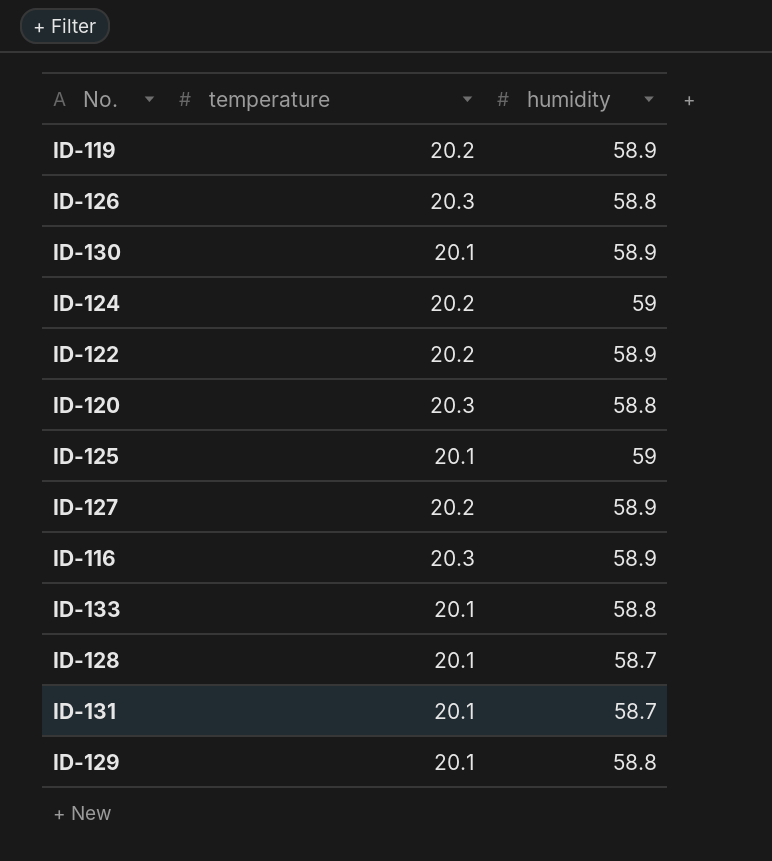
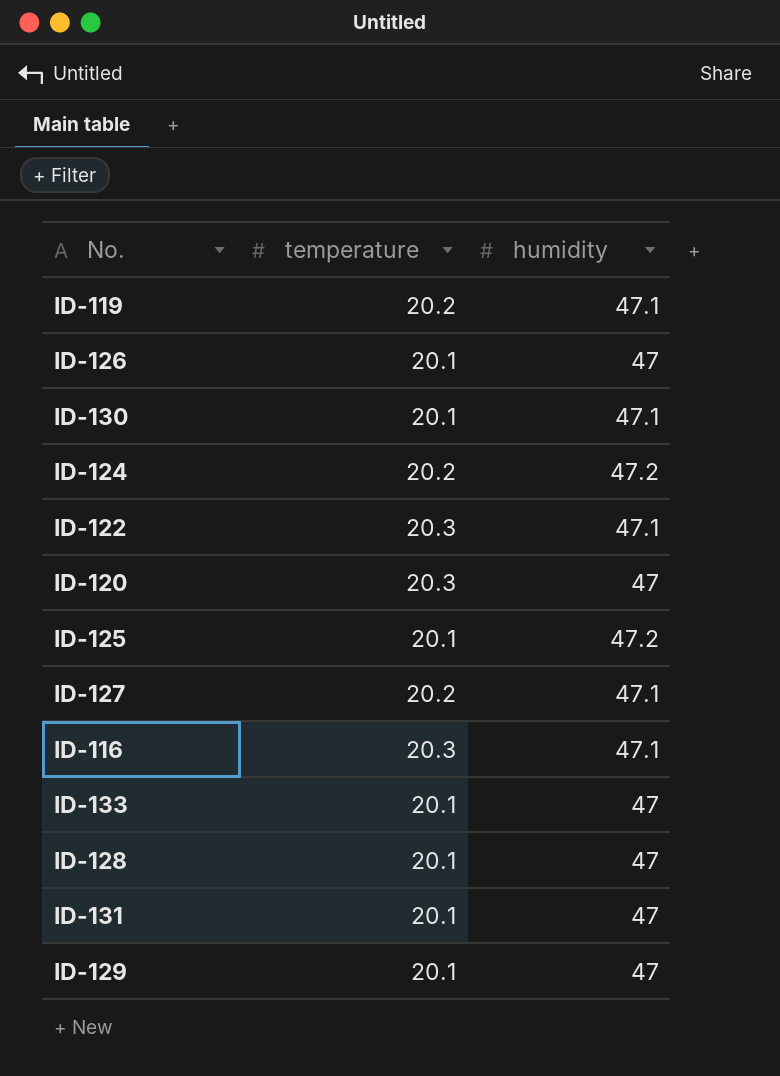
ID-119 | humidity: 58.9 -> 47.1
ID-126 | temperature: 20.3 -> 20.1
ID-126 | humidity: 58.8 -> 47
ID-130 | humidity: 58.9 -> 47.1
ID-124 | humidity: 59 -> 47.2
ID-122 | temperature: 20.2 -> 20.3
ID-122 | humidity: 58.9 -> 47.1
ID-120 | humidity: 58.8 -> 47
ID-125 | humidity: 59 -> 47.2
ID-127 | humidity: 58.9 -> 47.1
ID-116 | humidity: 58.9 -> 47.1
ID-133 | humidity: 58.8 -> 47
ID-128 | humidity: 58.7 -> 47
ID-131 | humidity: 58.7 -> 47
ID-129 | humidity: 58.8 -> 47

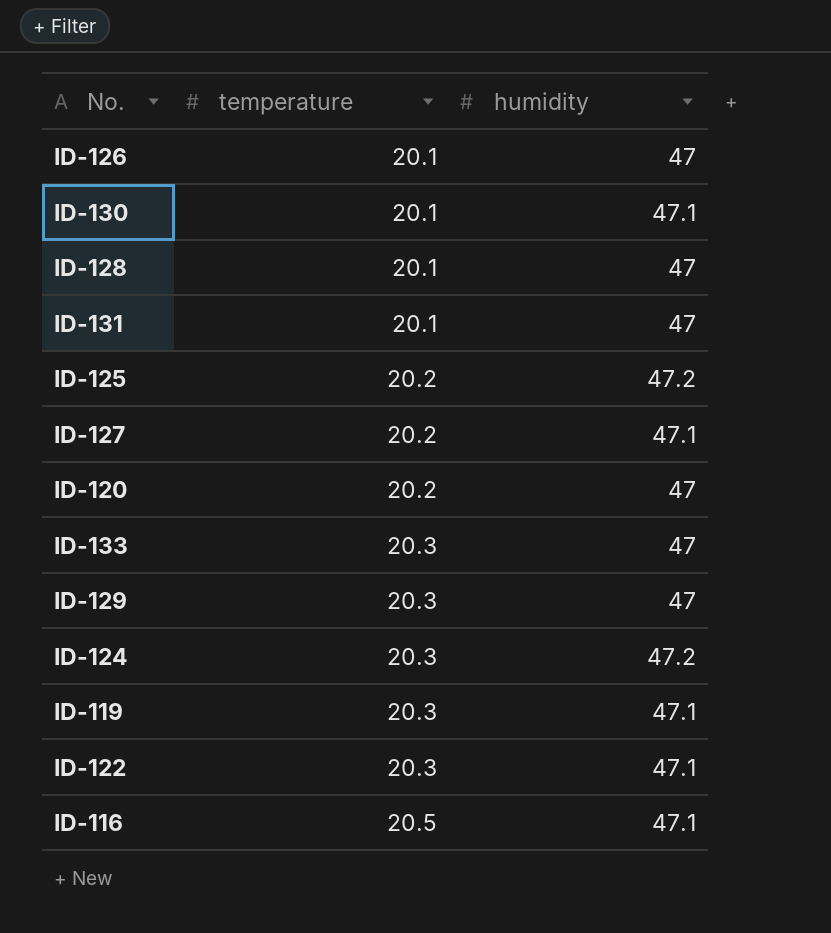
row order: none -> temperature ascending
ID-125 | temperature: 20.1 -> 20.2
ID-120 | temperature: 20.3 -> 20.2
ID-133 | temperature: 20.1 -> 20.3
ID-129 | temperature: 20.1 -> 20.3
ID-124 | temperature: 20.2 -> 20.3
ID-119 | temperature: 20.2 -> 20.3
ID-116 | temperature: 20.3 -> 20.5

